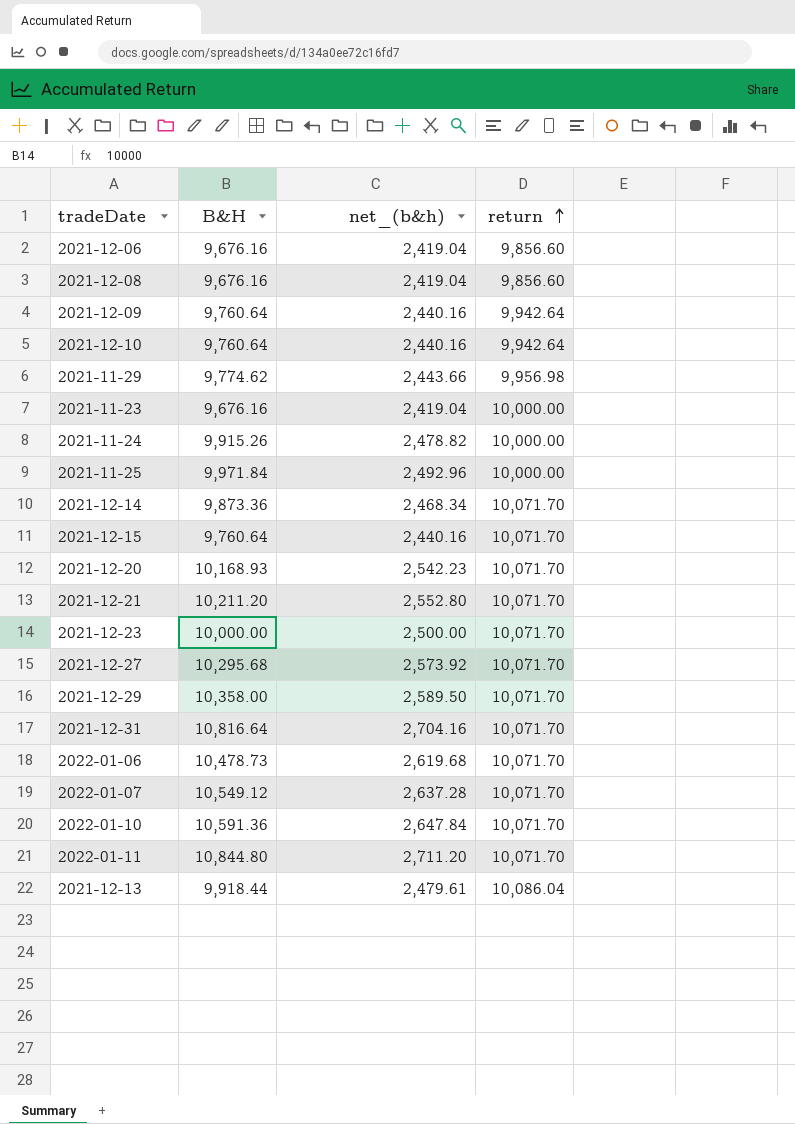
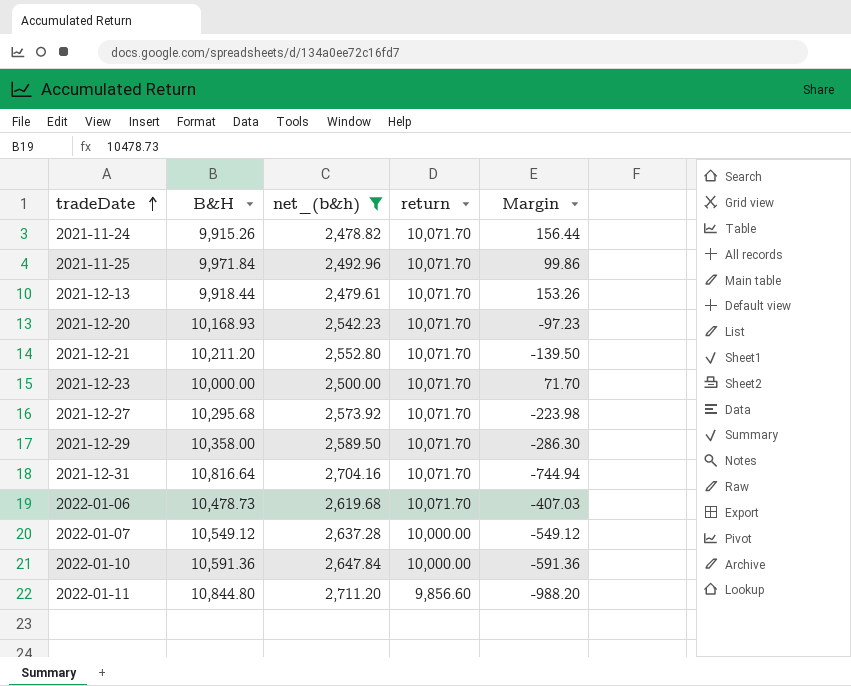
filter: none -> net_(b&h) >= 2,478.82
row order: return ascending -> tradeDate ascending
column Margin | formula: none -> [return] - [B&H]
2021-11-24 | return: 10,000.00 -> 10,071.70
2021-11-25 | return: 10,000.00 -> 10,071.70
2021-12-13 | return: 10,086.04 -> 10,071.70
2022-01-07 | return: 10,071.70 -> 10,000.00
2022-01-10 | return: 10,071.70 -> 10,000.00
2022-01-11 | return: 10,071.70 -> 9,856.60

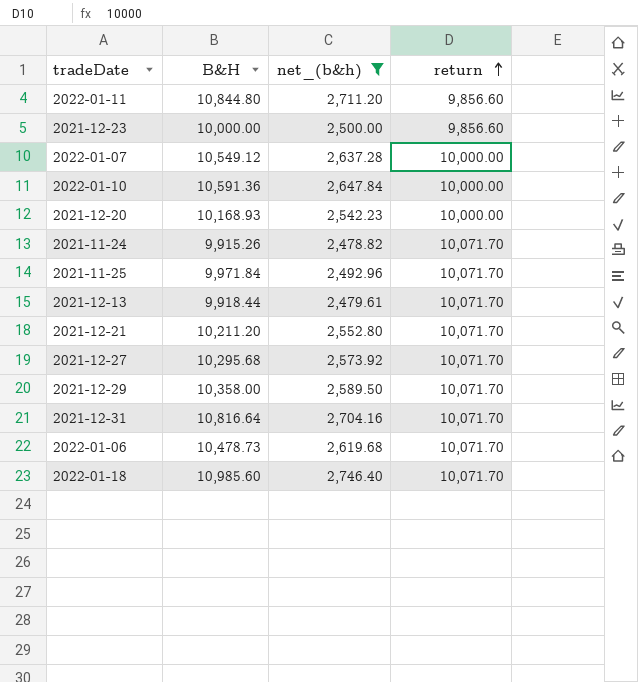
row order: tradeDate ascending -> return ascending
column Margin | formula: [return] - [B&H] -> none
2021-12-23 | return: 10,071.70 -> 9,856.60
2021-12-20 | return: 10,071.70 -> 10,000.00
row 2022-01-18: none -> 10,985.60 | 2,746.40 | 10,071.70

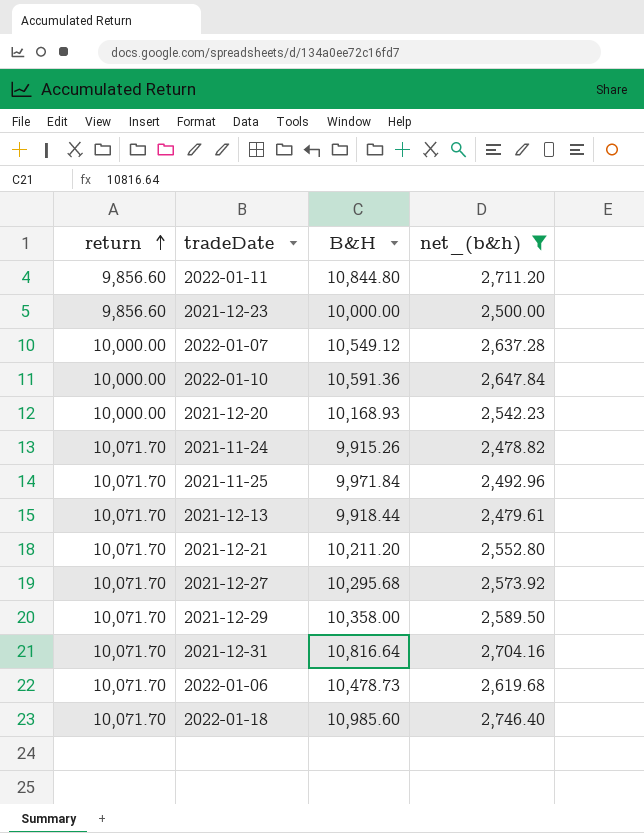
column return | position: 4 -> 1

